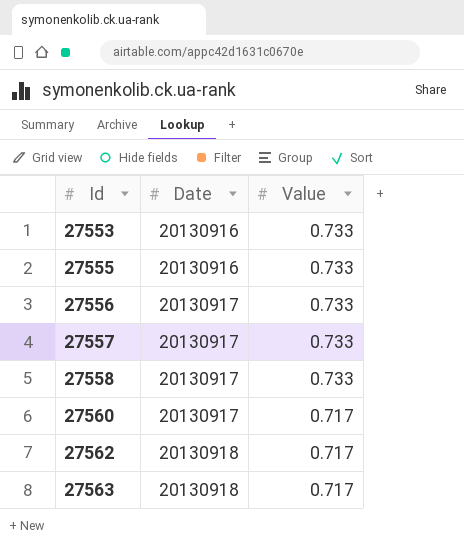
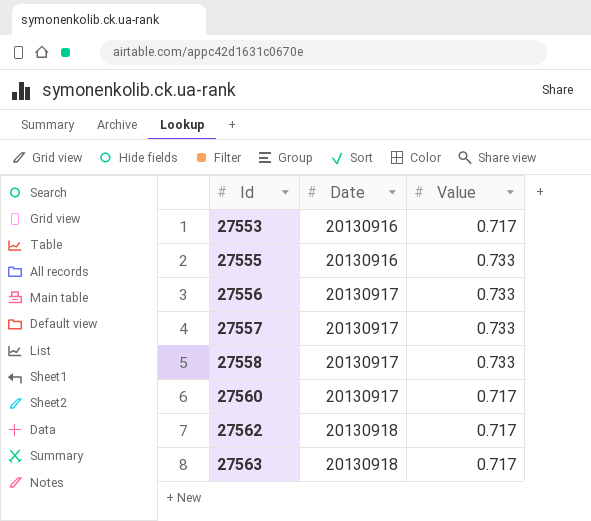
27553 | Value: 0.733 -> 0.717

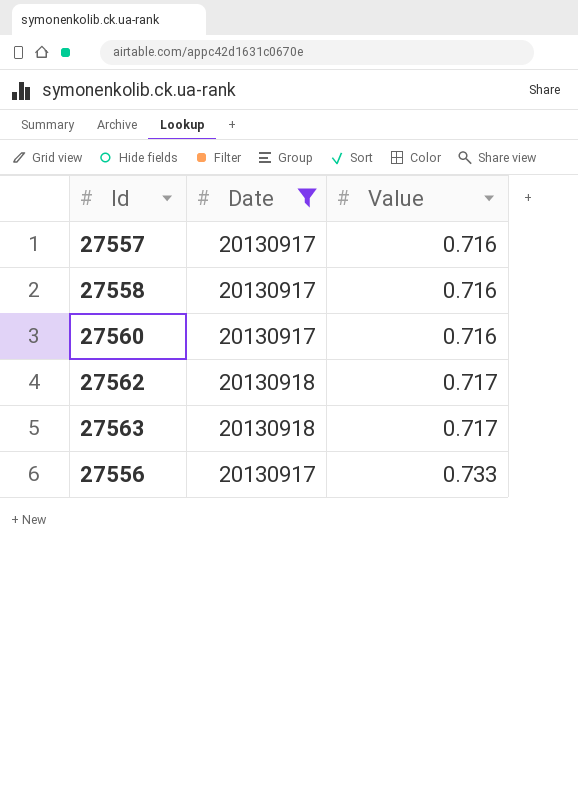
filter: none -> Date != 20130916
row order: Id ascending -> Value ascending
27557 | Value: 0.733 -> 0.716
27558 | Value: 0.733 -> 0.716
27560 | Value: 0.717 -> 0.716

